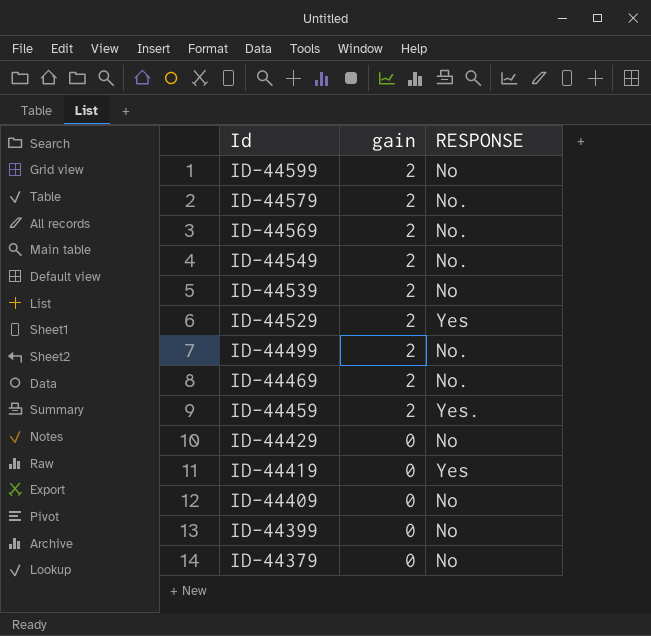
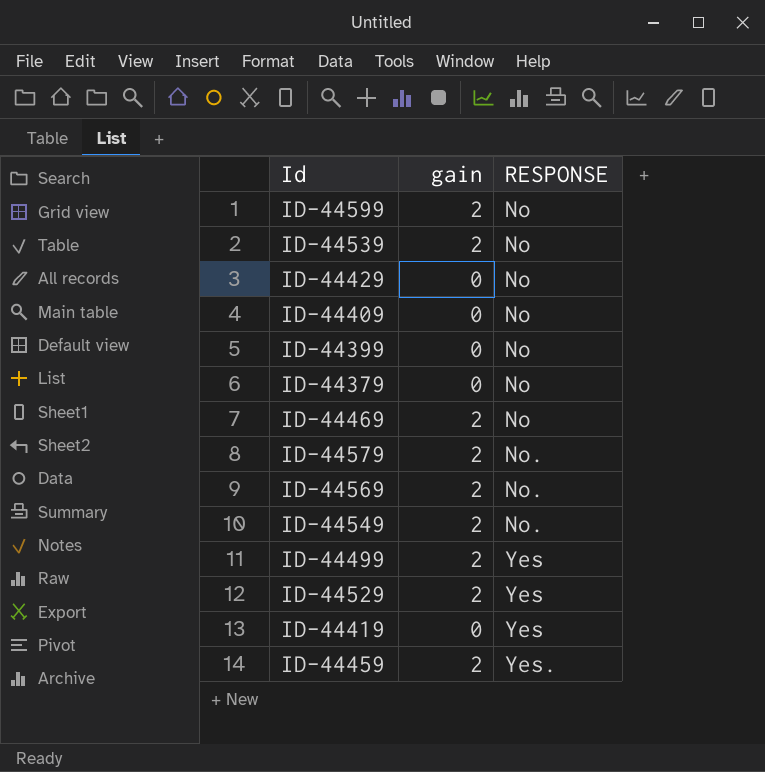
row order: Id descending -> RESPONSE ascending
ID-44469 | RESPONSE: No. -> No
ID-44499 | RESPONSE: No. -> Yes

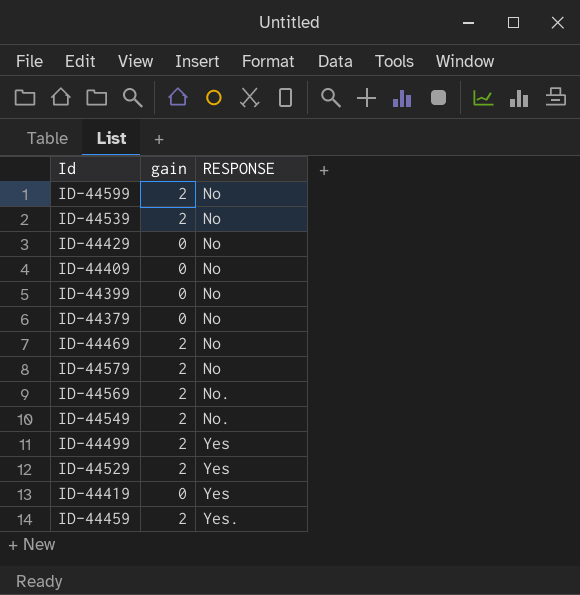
ID-44579 | RESPONSE: No. -> No

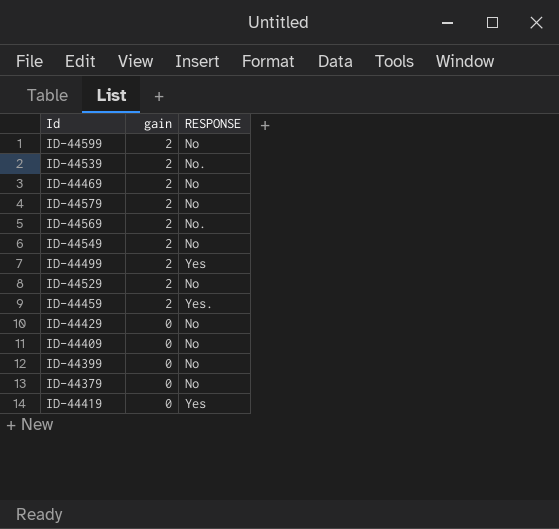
row order: RESPONSE ascending -> gain descending
ID-44539 | RESPONSE: No -> No.
ID-44549 | RESPONSE: No. -> No
ID-44529 | RESPONSE: Yes -> No

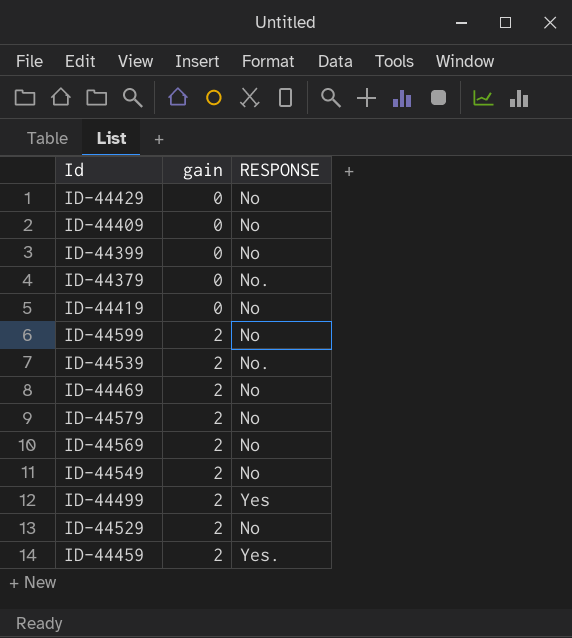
row order: gain descending -> gain ascending
ID-44379 | RESPONSE: No -> No.
ID-44419 | RESPONSE: Yes -> No
ID-44569 | RESPONSE: No. -> No

